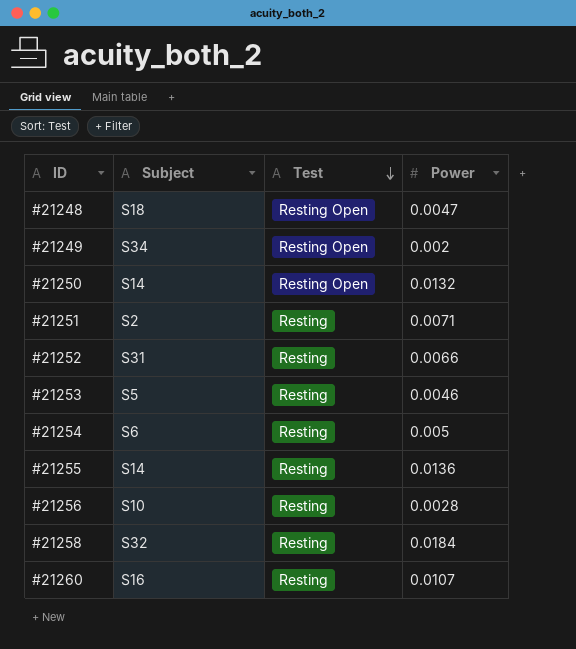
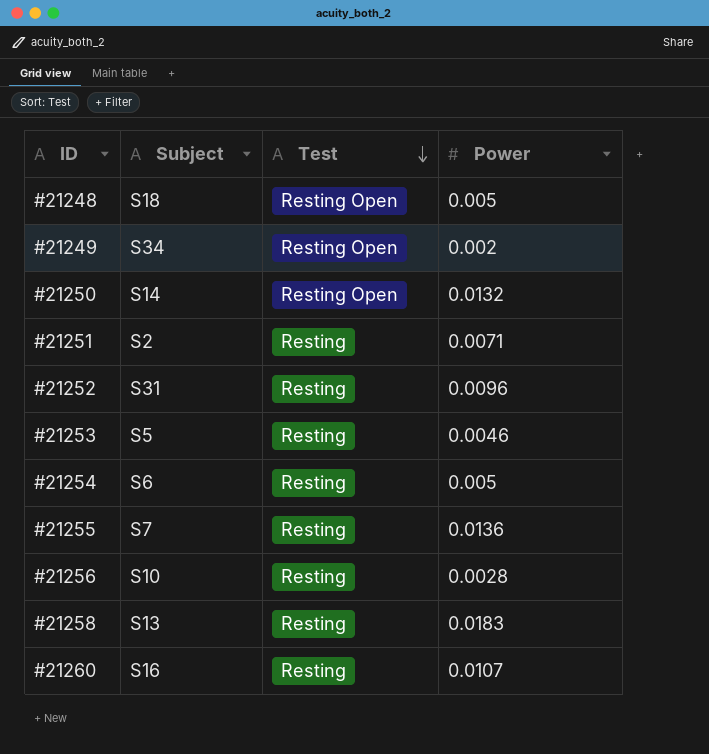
#21248 | Power: 0.0047 -> 0.005
#21252 | Power: 0.0066 -> 0.0096
#21255 | Subject: S14 -> S7
#21258 | Subject: S32 -> S13
#21258 | Power: 0.0184 -> 0.0183

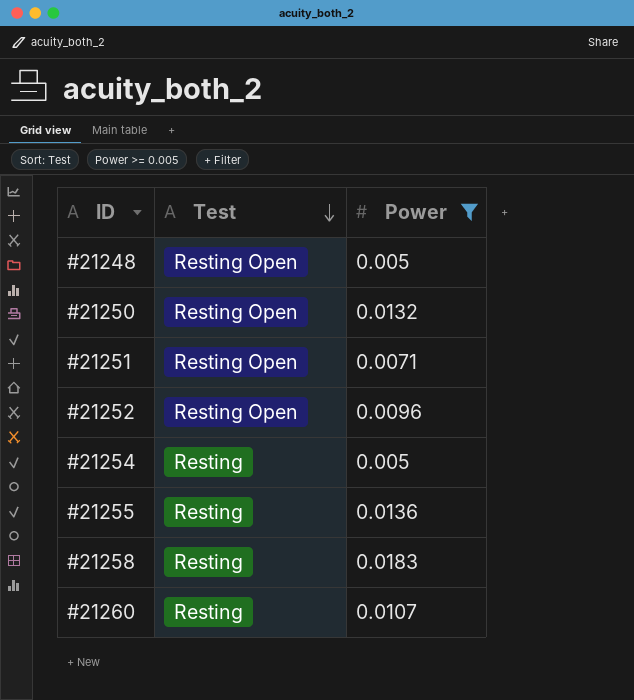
filter: none -> Power >= 0.005
column Subject | position: 2 -> none
#21251 | Test: Resting -> Resting Open
#21252 | Test: Resting -> Resting Open

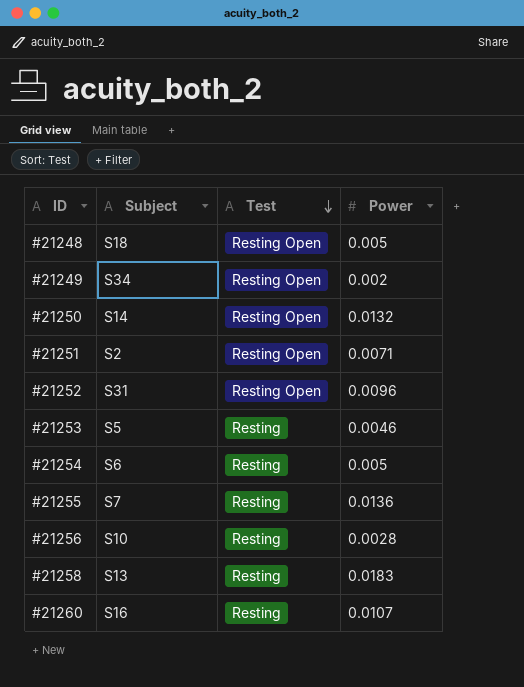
filter: Power >= 0.005 -> none
column Subject | position: none -> 2

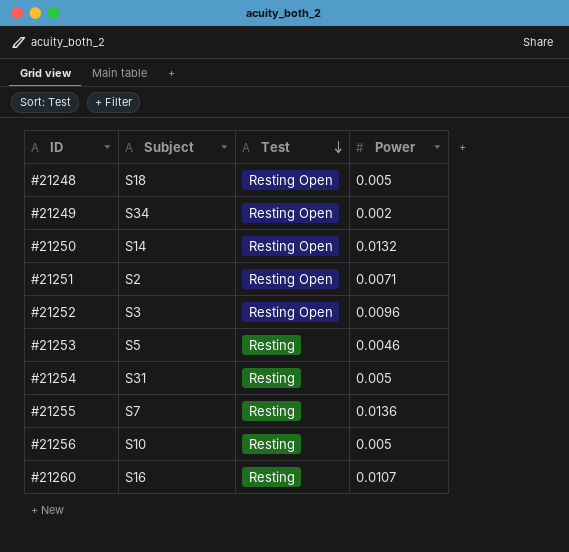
row #21258: S13 | Resting | 0.0183 -> none
#21252 | Subject: S31 -> S3
#21254 | Subject: S6 -> S31
#21256 | Power: 0.0028 -> 0.005

